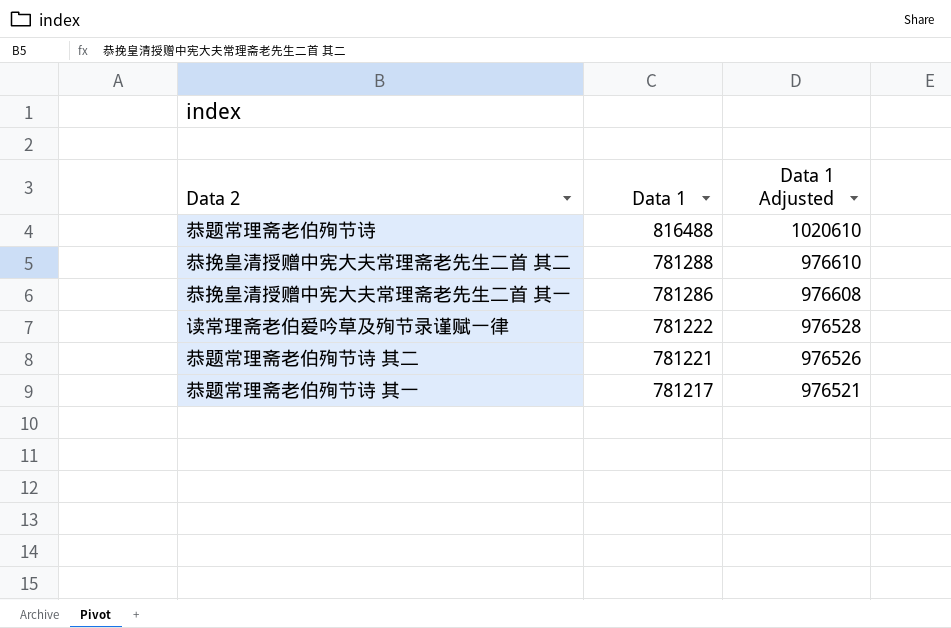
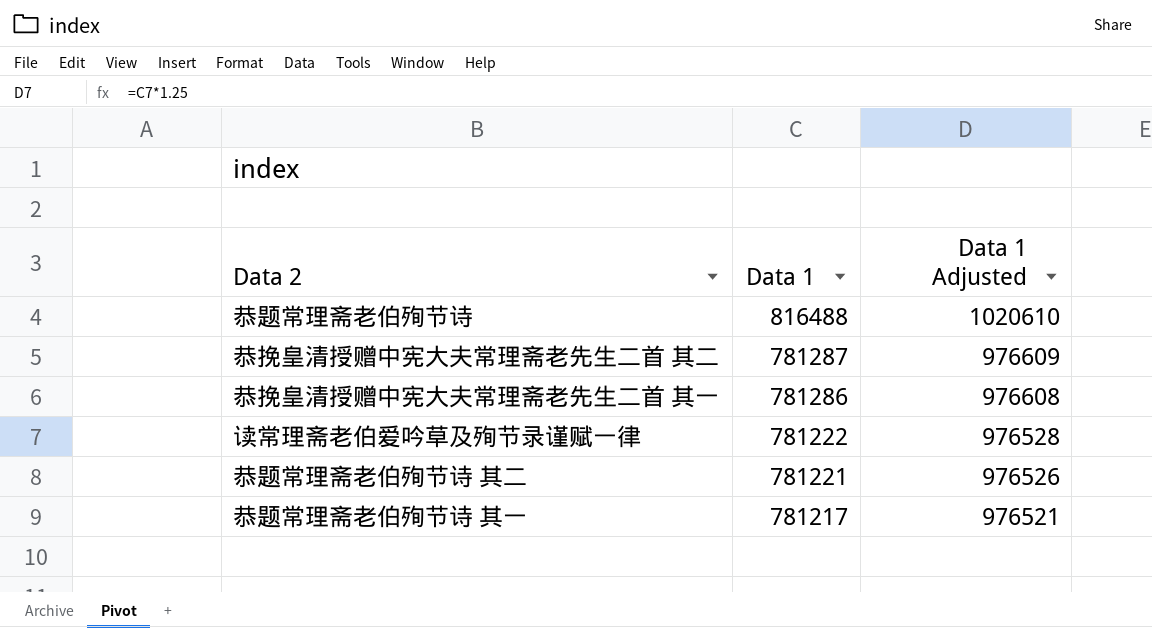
恭挽皇清授赠中宪大夫常理斋老先生二首 其二 | Data 1: 781288 -> 781287
恭挽皇清授赠中宪大夫常理斋老先生二首 其二 | Data 1 Adjusted: 976610 -> 976609

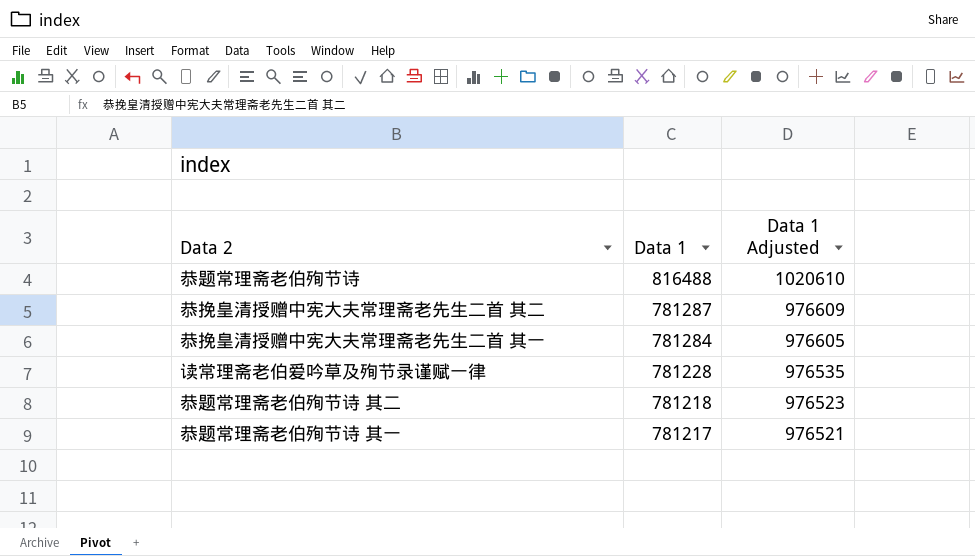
恭挽皇清授赠中宪大夫常理斋老先生二首 其一 | Data 1: 781286 -> 781284
恭挽皇清授赠中宪大夫常理斋老先生二首 其一 | Data 1 Adjusted: 976608 -> 976605
读常理斋老伯爱吟草及殉节录谨赋一律 | Data 1: 781222 -> 781228
读常理斋老伯爱吟草及殉节录谨赋一律 | Data 1 Adjusted: 976528 -> 976535
恭题常理斋老伯殉节诗 其二 | Data 1: 781221 -> 781218
恭题常理斋老伯殉节诗 其二 | Data 1 Adjusted: 976526 -> 976523

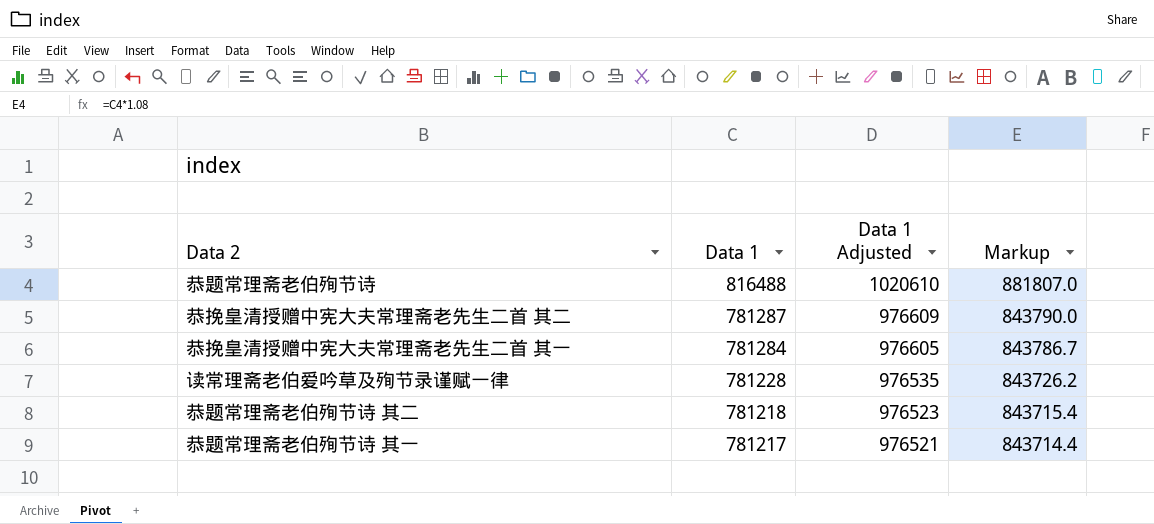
column Markup | formula: none -> [Data 1] * 1.08

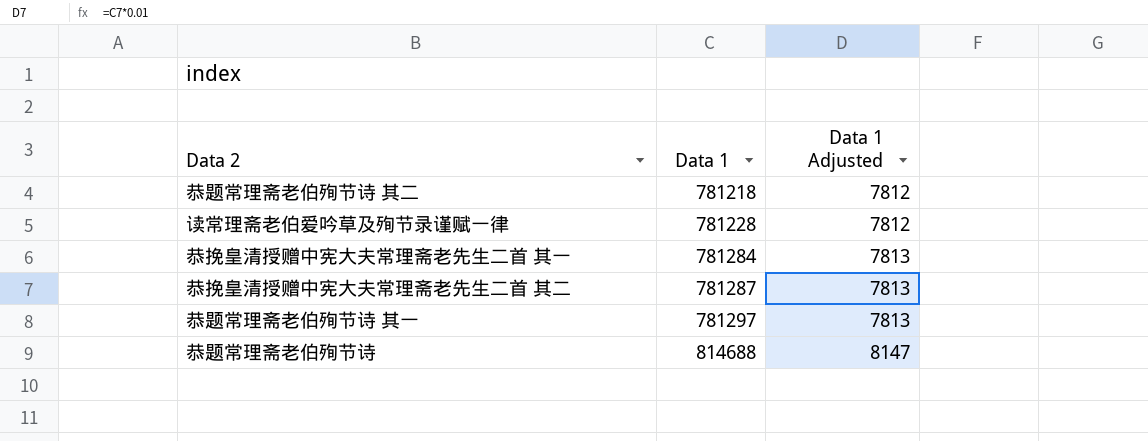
row order: Data 1 descending -> Data 1 ascending
column Markup | formula: [Data 1] * 1.08 -> none
column Data 1 Adjusted | formula: [Data 1] * 1.25 -> [Data 1] * 0.01
恭题常理斋老伯殉节诗 其一 | Data 1: 781217 -> 781297
恭题常理斋老伯殉节诗 | Data 1: 816488 -> 814688

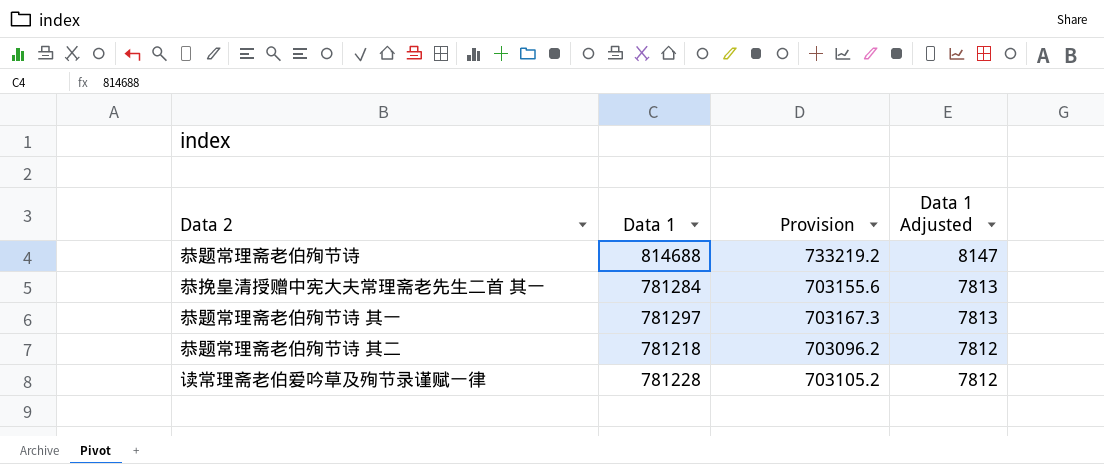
row order: Data 1 ascending -> Data 1 Adjusted descending
column Provision | formula: none -> [Data 1] * 0.9
row 恭挽皇清授赠中宪大夫常理斋老先生二首 其二: 781287 | 7813 -> none

